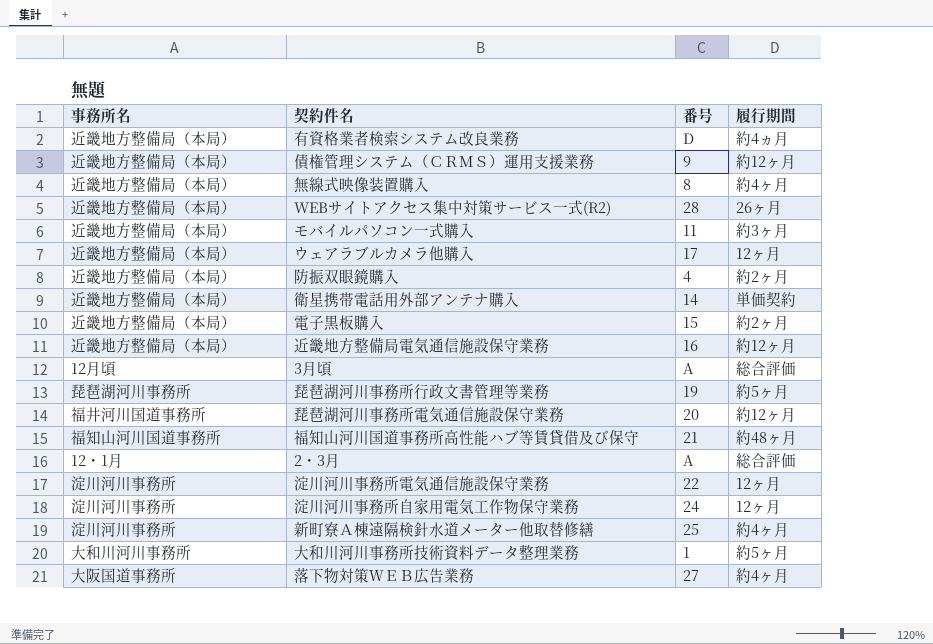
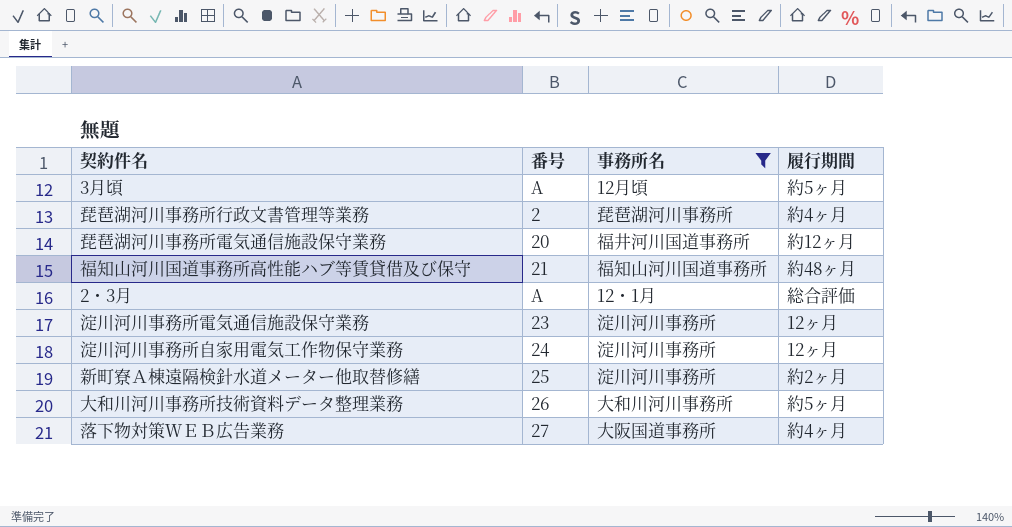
filter: none -> 事務所名 != 近畿地方整備局（本局）
column 事務所名 | position: 1 -> 3
3月頃 | 履行期間: 総合評価 -> 約5ヶ月
琵琶湖河川事務所行政文書管理等業務 | 番号: 19 -> 2
琵琶湖河川事務所行政文書管理等業務 | 履行期間: 約5ヶ月 -> 約4ヶ月
淀川河川事務所電気通信施設保守業務 | 番号: 22 -> 23
新町寮Ａ棟遠隔検針水道メーター他取替修繕 | 履行期間: 約4ヶ月 -> 約2ヶ月
大和川河川事務所技術資料データ整理業務 | 番号: 1 -> 26

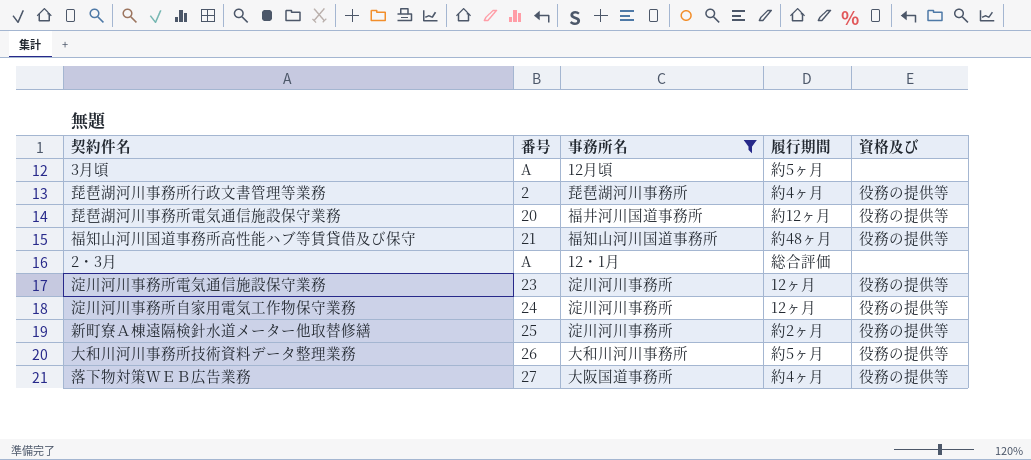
column 資格及び | position: none -> 5

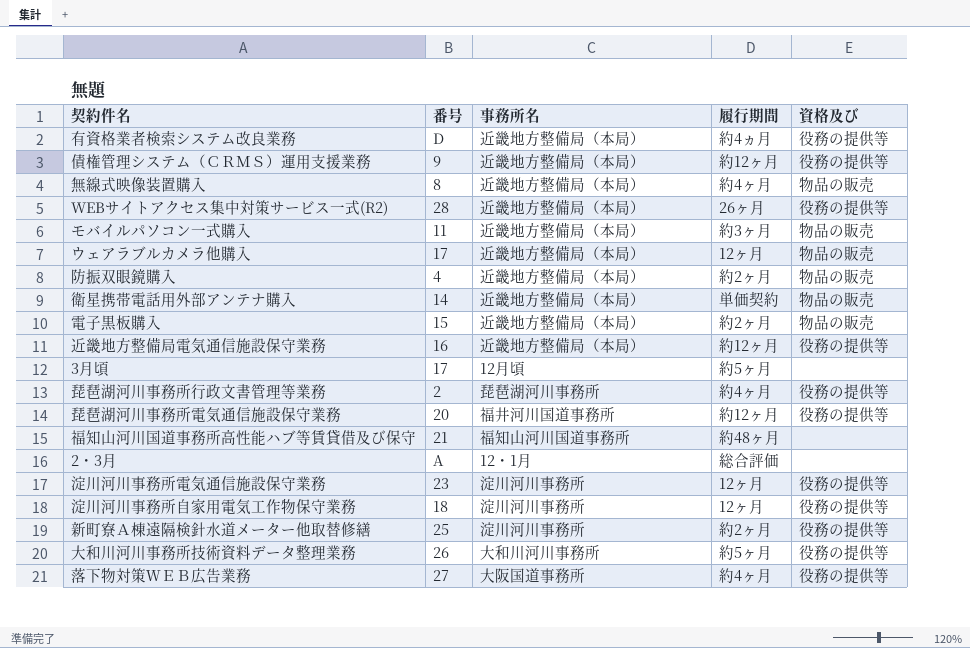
filter: 事務所名 != 近畿地方整備局（本局） -> none
3月頃 | 番号: A -> 17
福知山河川国道事務所高性能ハブ等賃貸借及び保守 | 資格及び: 役務の提供等 -> none
淀川河川事務所自家用電気工作物保守業務 | 番号: 24 -> 18

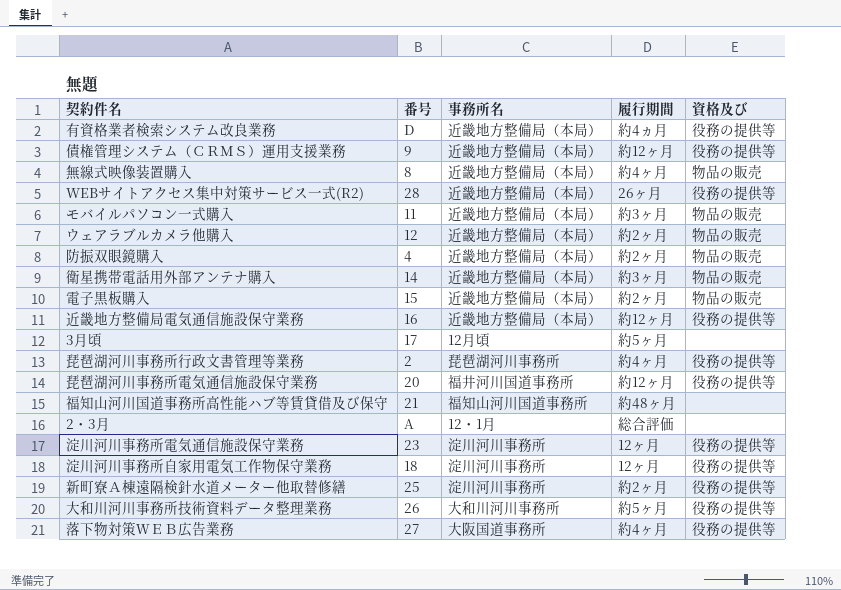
ウェアラブルカメラ他購入 | 番号: 17 -> 12
ウェアラブルカメラ他購入 | 履行期間: 12ヶ月 -> 約2ヶ月
衛星携帯電話用外部アンテナ購入 | 履行期間: 単価契約 -> 約3ヶ月

